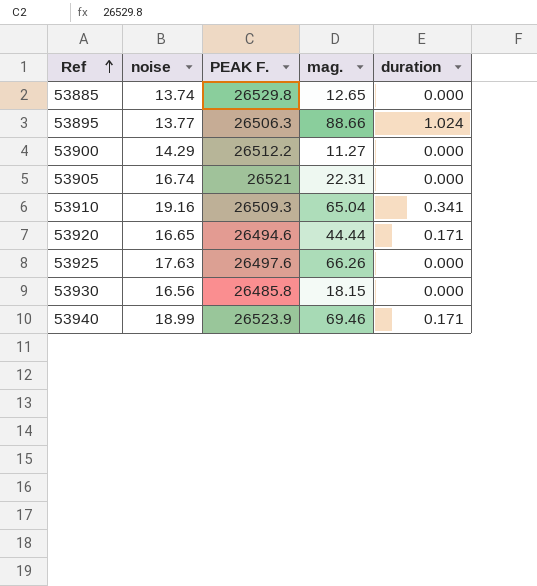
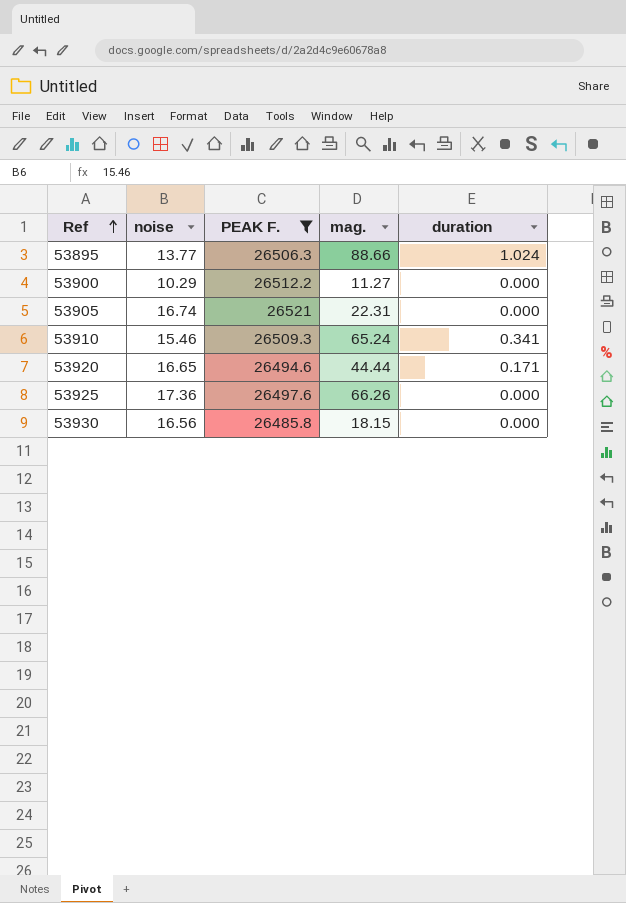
filter: none -> PEAK F. <= 26521
53900 | noise: 14.29 -> 10.29
53910 | noise: 19.16 -> 15.46
53910 | mag.: 65.04 -> 65.24
53925 | noise: 17.63 -> 17.36

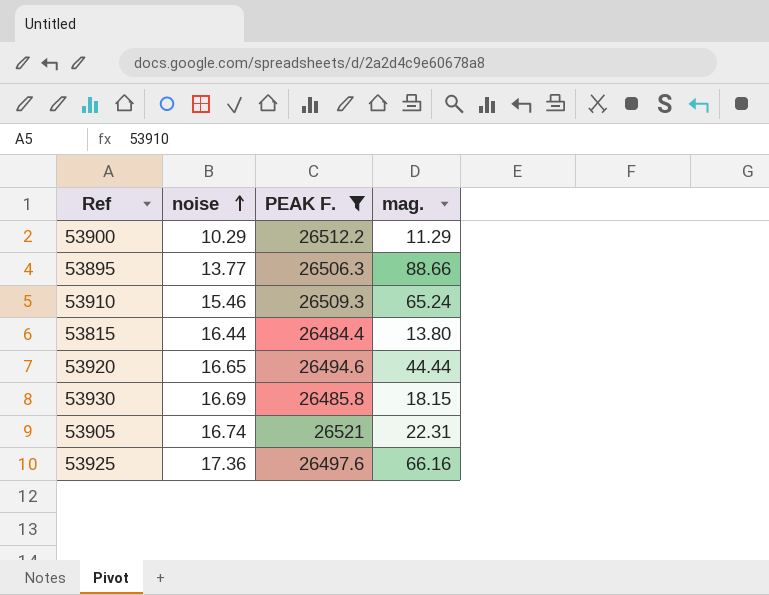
row order: Ref ascending -> noise ascending
column duration | position: 5 -> none
53900 | mag.: 11.27 -> 11.29
row 53815: none -> 16.44 | 26484.4 | 13.80
53930 | noise: 16.56 -> 16.69
53925 | mag.: 66.26 -> 66.16

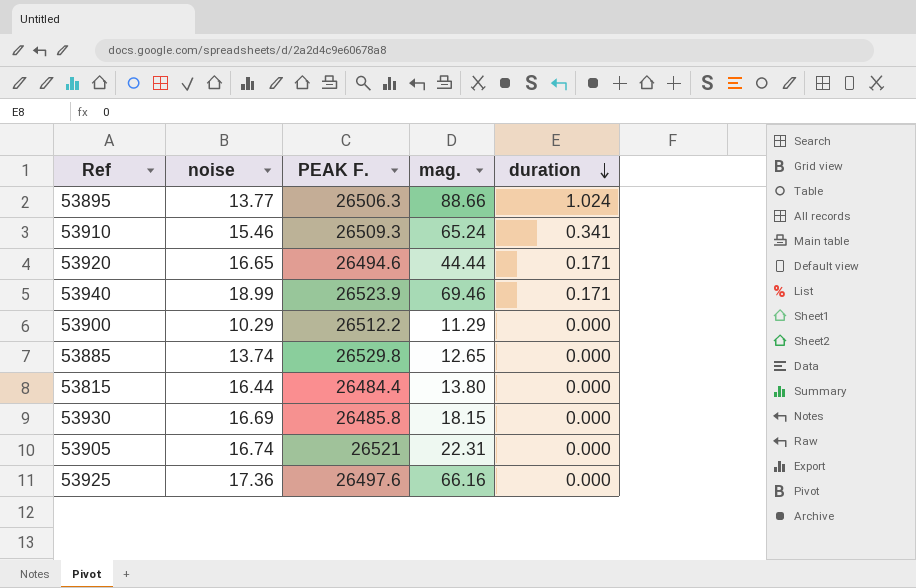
filter: PEAK F. <= 26521 -> none
row order: noise ascending -> duration descending
column duration | position: none -> 5

